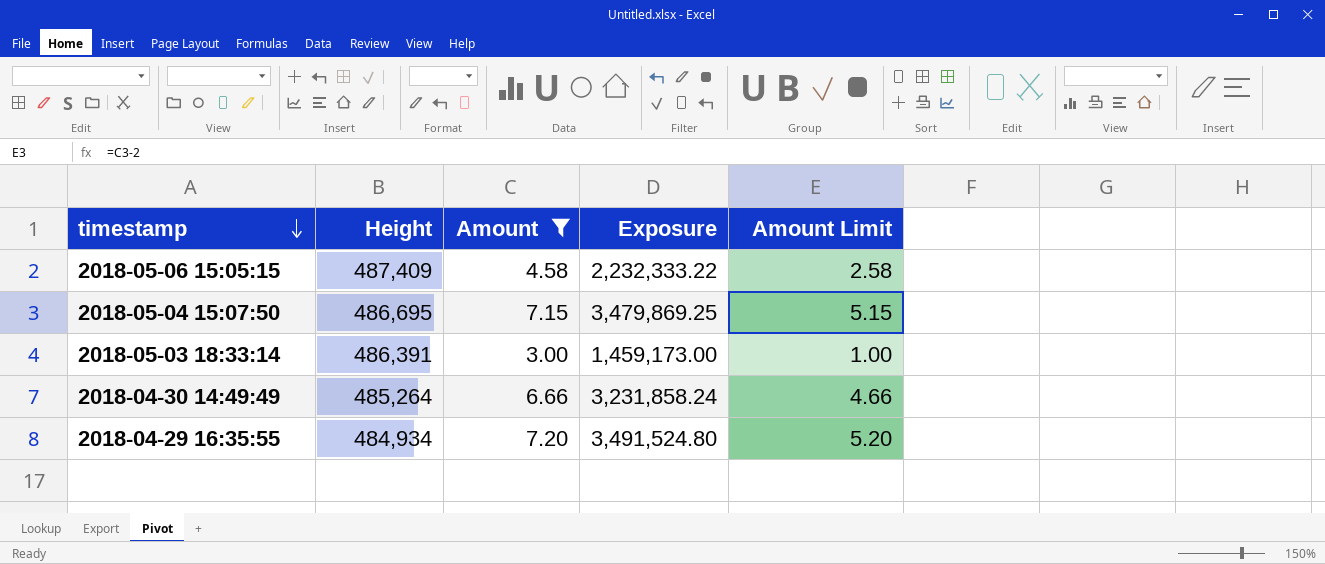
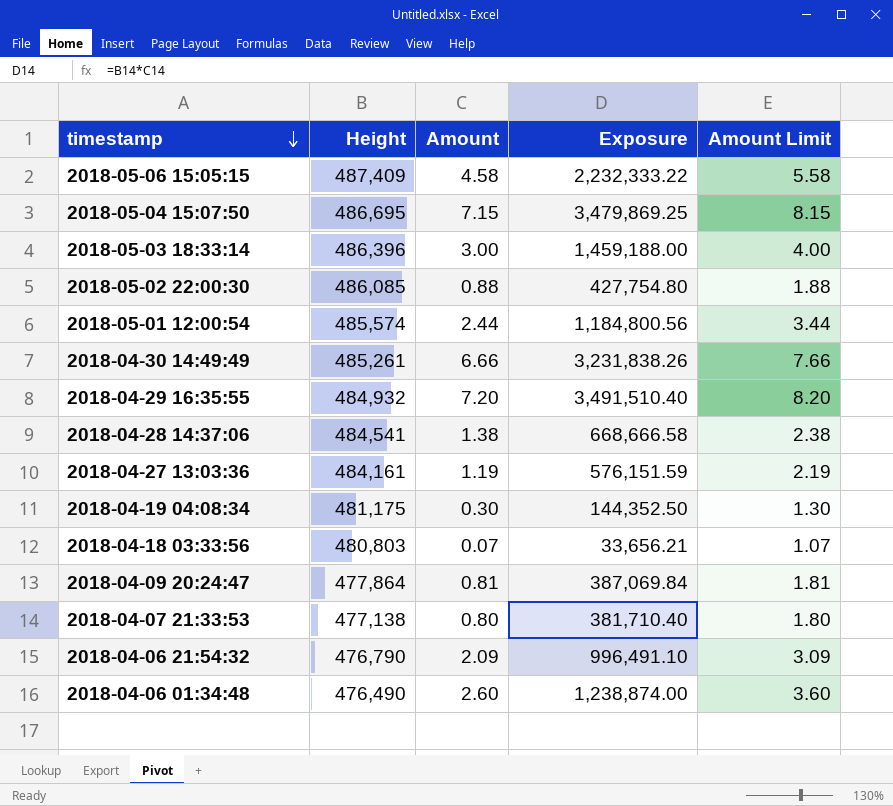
filter: Amount >= 3.00 -> none
column Amount Limit | formula: [Amount] - 2 -> [Amount] + 1
2018-05-03 18:33:14 | Height: 486,391 -> 486,396
2018-05-03 18:33:14 | Exposure: 1,459,173.00 -> 1,459,188.00
2018-04-30 14:49:49 | Height: 485,264 -> 485,261
2018-04-30 14:49:49 | Exposure: 3,231,858.24 -> 3,231,838.26
2018-04-29 16:35:55 | Height: 484,934 -> 484,932
2018-04-29 16:35:55 | Exposure: 3,491,524.80 -> 3,491,510.40

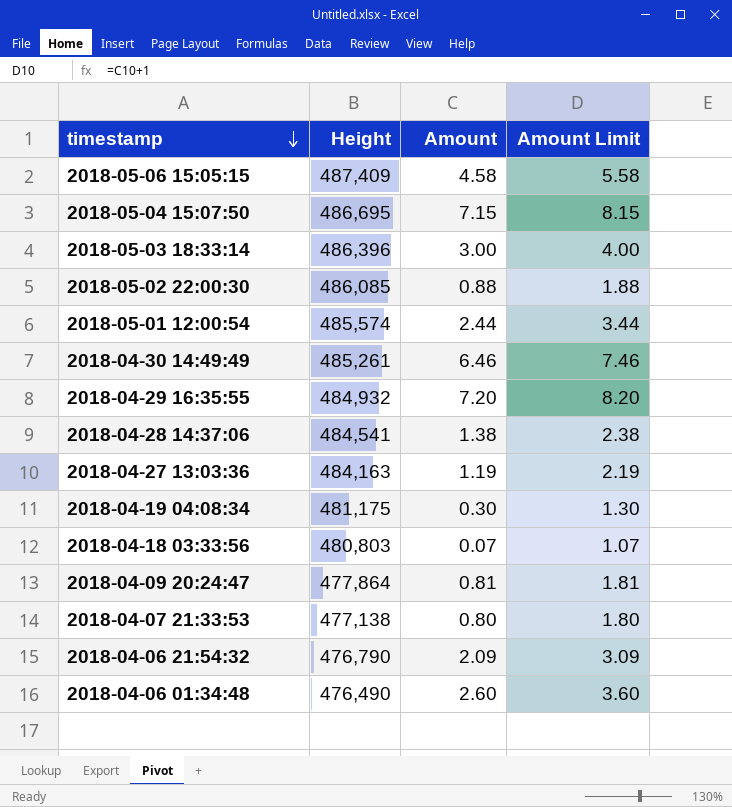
column Exposure | formula: [Height] * [Amount] -> none
2018-04-30 14:49:49 | Amount: 6.66 -> 6.46
2018-04-30 14:49:49 | Amount Limit: 7.66 -> 7.46
2018-04-27 13:03:36 | Height: 484,161 -> 484,163

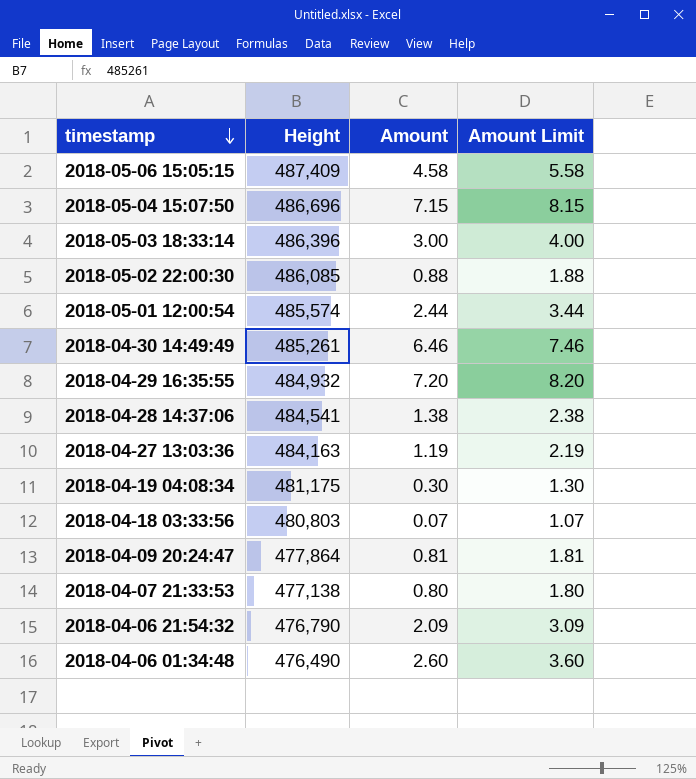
2018-05-04 15:07:50 | Height: 486,695 -> 486,696

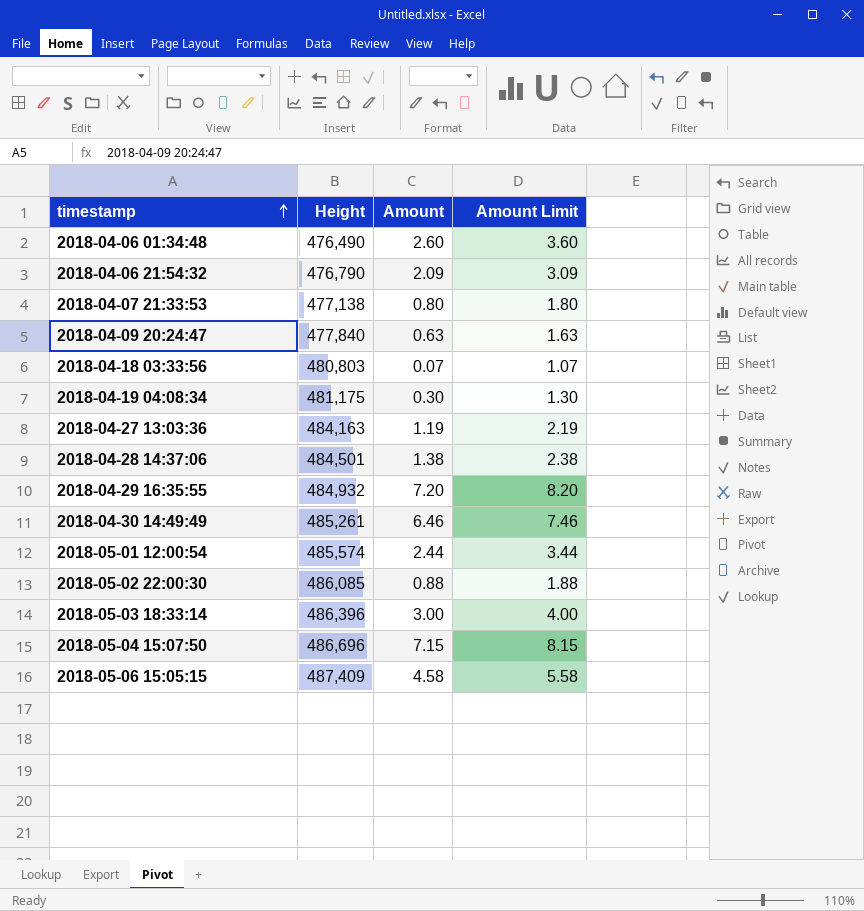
row order: timestamp descending -> timestamp ascending
2018-04-09 20:24:47 | Height: 477,864 -> 477,840
2018-04-09 20:24:47 | Amount: 0.81 -> 0.63
2018-04-09 20:24:47 | Amount Limit: 1.81 -> 1.63
2018-04-28 14:37:06 | Height: 484,541 -> 484,501

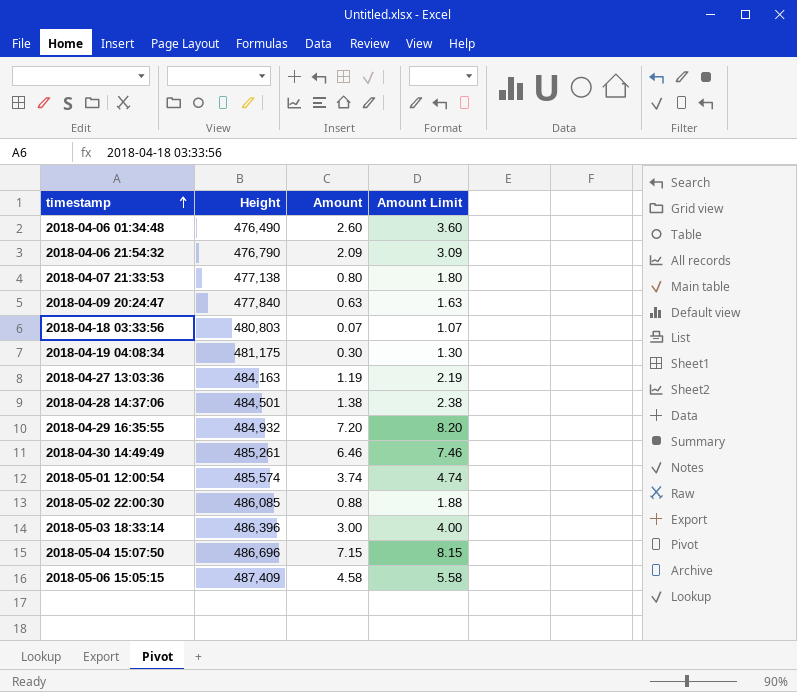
2018-05-01 12:00:54 | Amount: 2.44 -> 3.74
2018-05-01 12:00:54 | Amount Limit: 3.44 -> 4.74

